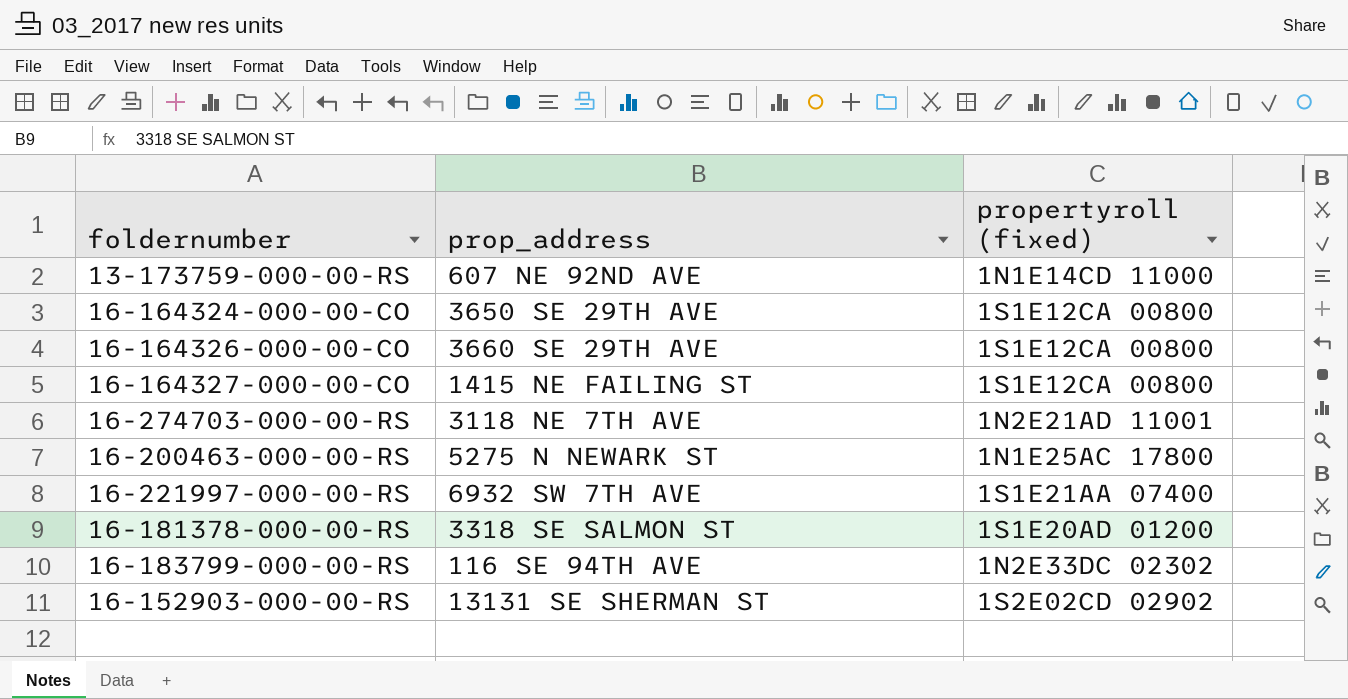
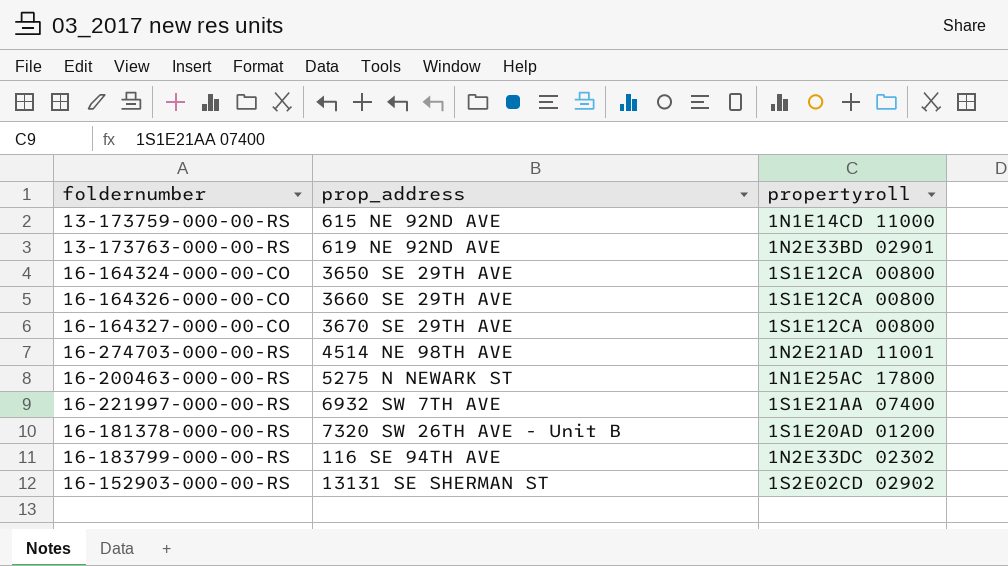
column name: propertyroll (fixed) -> propertyroll
13-173759-000-00-RS | prop_address: 607 NE 92ND AVE -> 615 NE 92ND AVE
row 13-173763-000-00-RS: none -> 619 NE 92ND AVE | 1N2E33BD 02901
16-164327-000-00-CO | prop_address: 1415 NE FAILING ST -> 3670 SE 29TH AVE
16-274703-000-00-RS | prop_address: 3118 NE 7TH AVE -> 4514 NE 98TH AVE
16-181378-000-00-RS | prop_address: 3318 SE SALMON ST -> 7320 SW 26TH AVE - Unit B

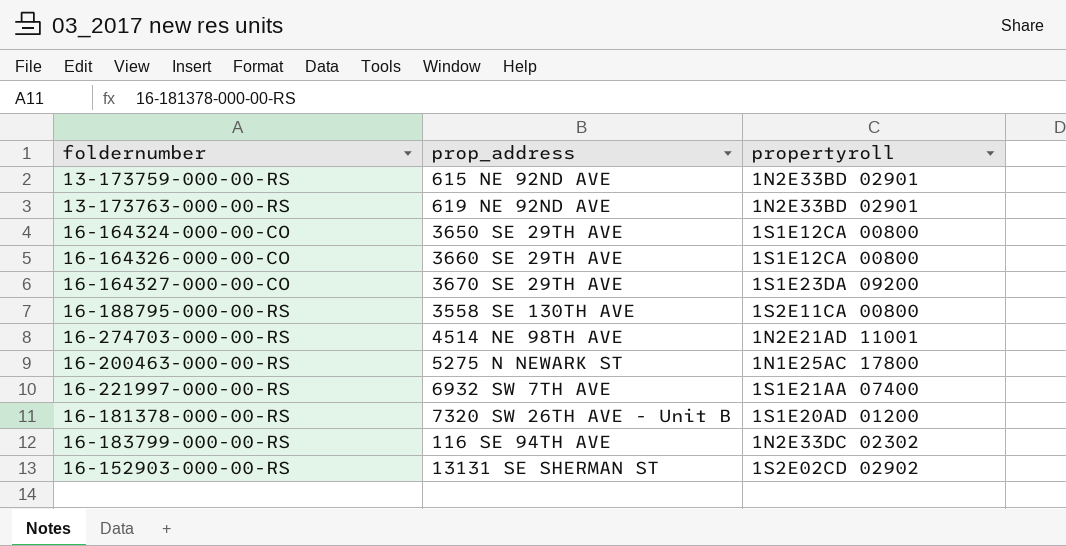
13-173759-000-00-RS | propertyroll: 1N1E14CD 11000 -> 1N2E33BD 02901
16-164327-000-00-CO | propertyroll: 1S1E12CA 00800 -> 1S1E23DA 09200
row 16-188795-000-00-RS: none -> 3558 SE 130TH AVE | 1S2E11CA 00800

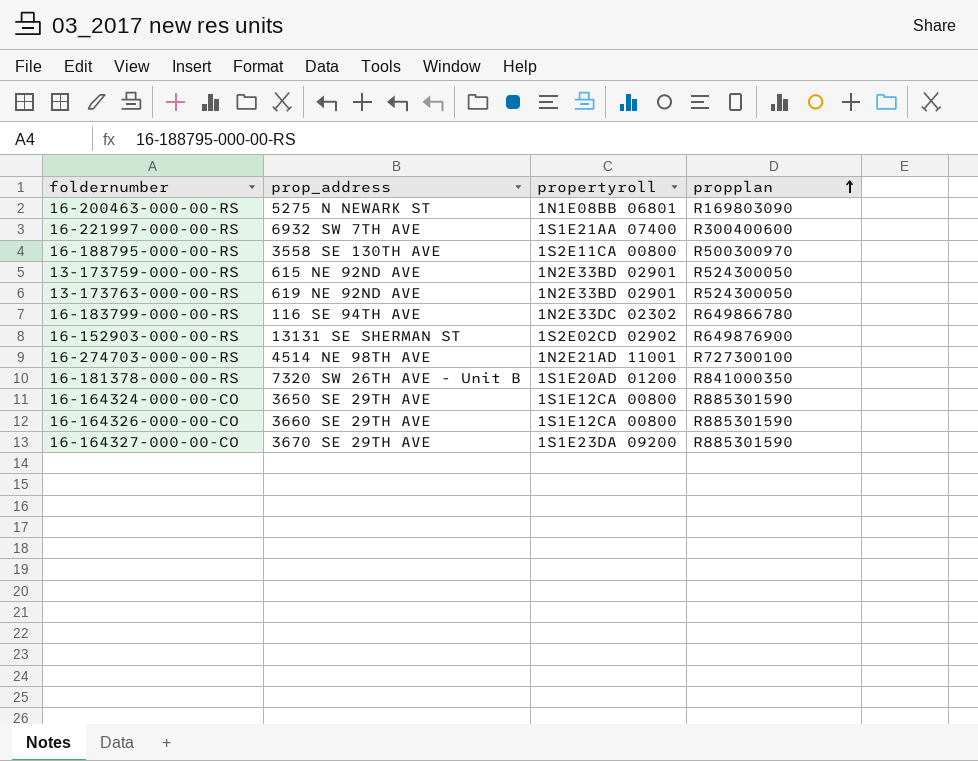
row order: none -> propplan ascending
column propplan | position: none -> 4
16-200463-000-00-RS | propertyroll: 1N1E25AC 17800 -> 1N1E08BB 06801

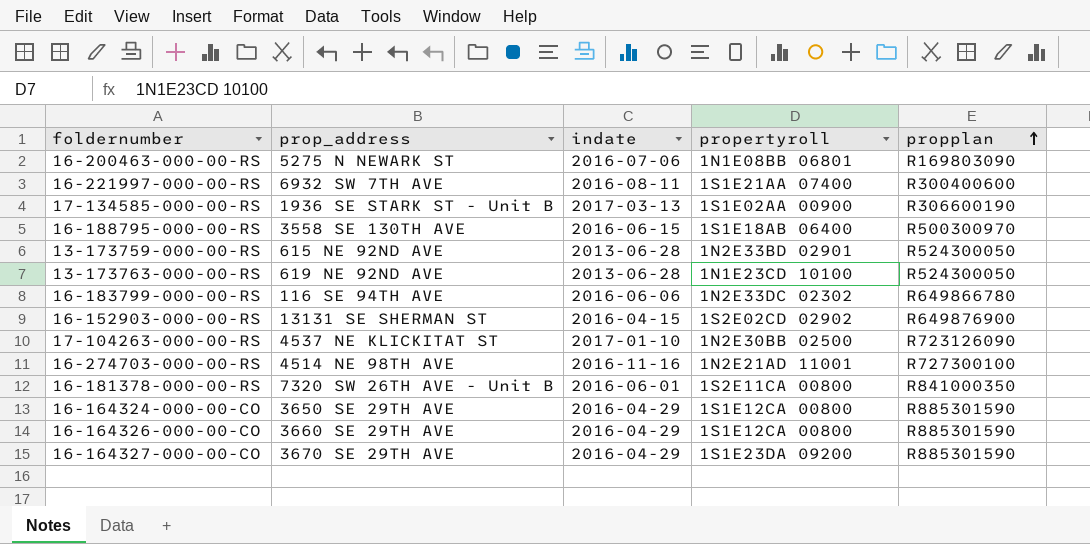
column indate | position: none -> 3
row 17-134585-000-00-RS: none -> 1936 SE STARK ST - Unit B | 2017-03-13 | 1S1E02AA 00900 | R306600190
16-188795-000-00-RS | propertyroll: 1S2E11CA 00800 -> 1S1E18AB 06400
13-173763-000-00-RS | propertyroll: 1N2E33BD 02901 -> 1N1E23CD 10100
row 17-104263-000-00-RS: none -> 4537 NE KLICKITAT ST | 2017-01-10 | 1N2E30BB 02500 | R723126090
16-181378-000-00-RS | propertyroll: 1S1E20AD 01200 -> 1S2E11CA 00800

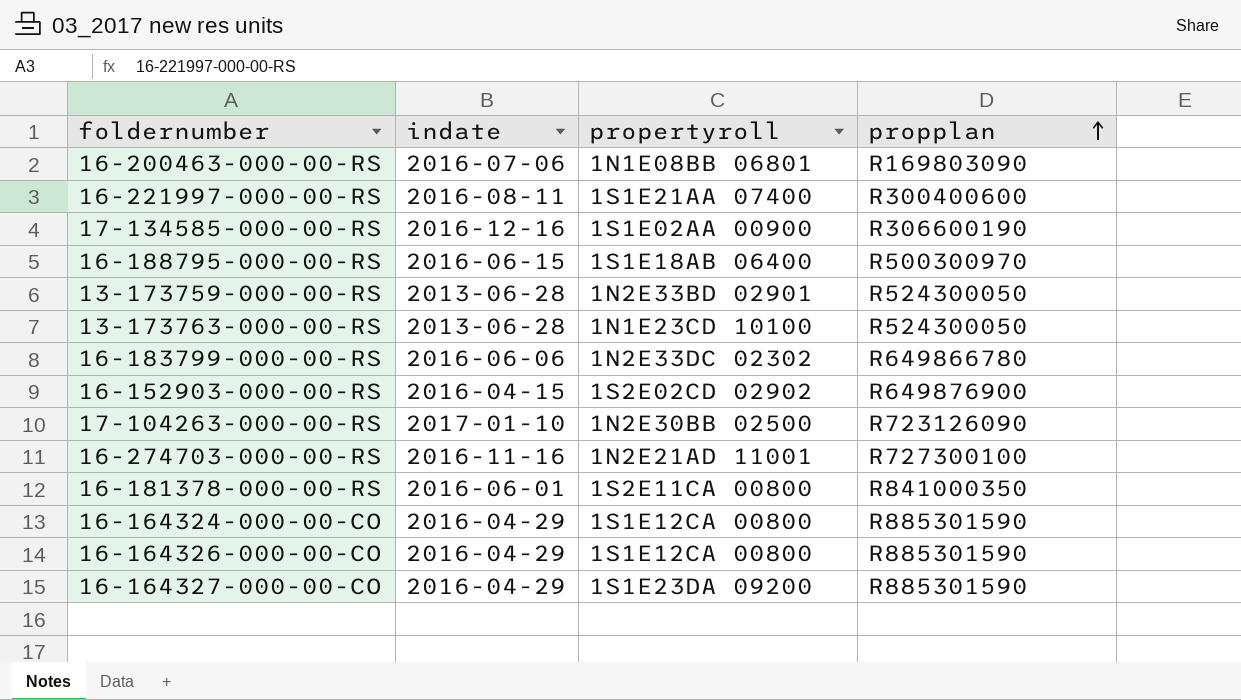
column prop_address | position: 2 -> none
17-134585-000-00-RS | indate: 2017-03-13 -> 2016-12-16

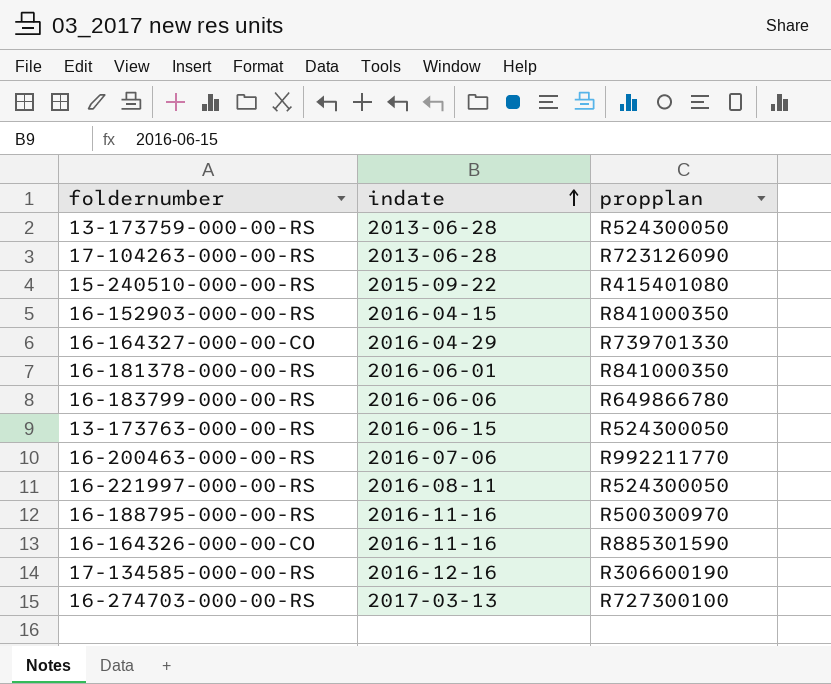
row order: propplan ascending -> indate ascending
column propertyroll | position: 3 -> none
row 16-164324-000-00-CO: 2016-04-29 | 1S1E12CA 00800 | R885301590 -> none
17-104263-000-00-RS | indate: 2017-01-10 -> 2013-06-28
row 15-240510-000-00-RS: none -> 2015-09-22 | R415401080
16-152903-000-00-RS | propplan: R649876900 -> R841000350
16-164327-000-00-CO | propplan: R885301590 -> R739701330
13-173763-000-00-RS | indate: 2013-06-28 -> 2016-06-15
16-200463-000-00-RS | propplan: R169803090 -> R992211770
16-221997-000-00-RS | propplan: R300400600 -> R524300050
16-188795-000-00-RS | indate: 2016-06-15 -> 2016-11-16
16-164326-000-00-CO | indate: 2016-04-29 -> 2016-11-16
16-274703-000-00-RS | indate: 2016-11-16 -> 2017-03-13

